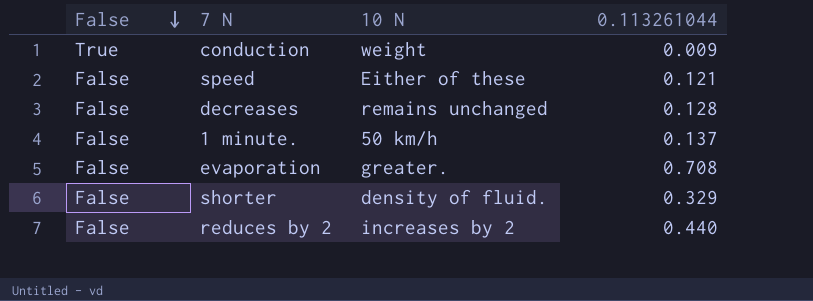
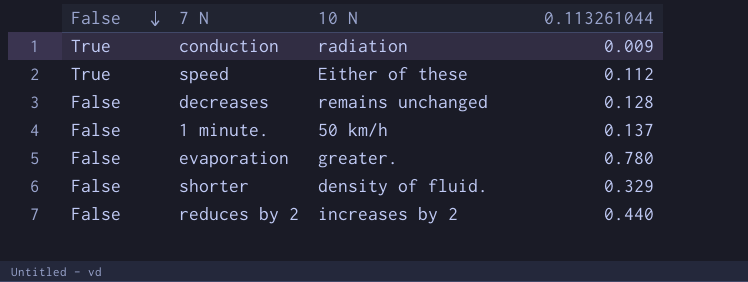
conduction | 10 N: weight -> radiation
speed | False: False -> True
speed | 0.113261044: 0.121 -> 0.112
evaporation | 0.113261044: 0.708 -> 0.780

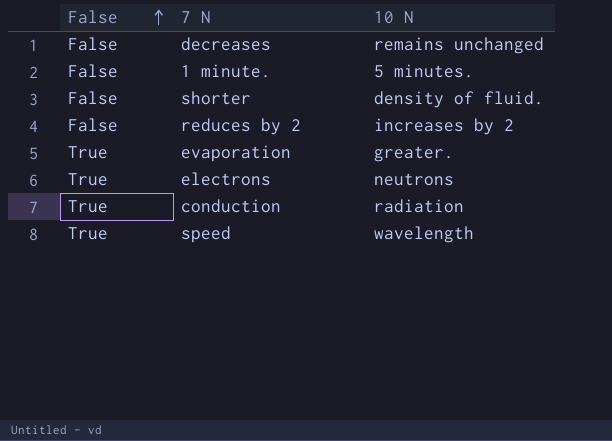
row order: False descending -> False ascending
column 0.113261044 | position: 4 -> none
1 minute. | 10 N: 50 km/h -> 5 minutes.
evaporation | False: False -> True
row electrons: none -> True | neutrons
speed | 10 N: Either of these -> wavelength

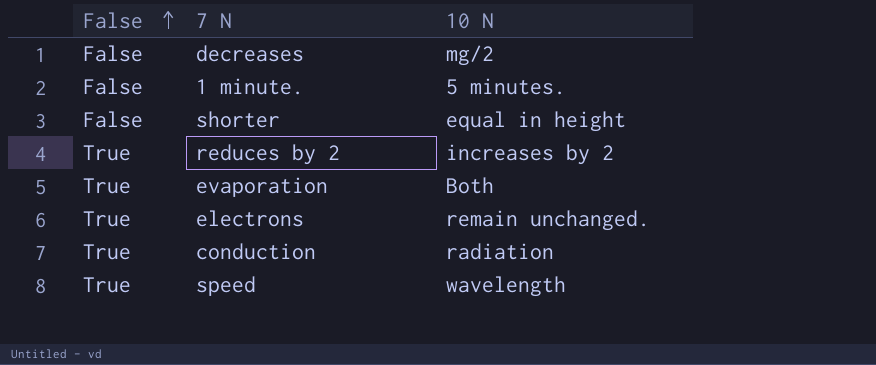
decreases | 10 N: remains unchanged -> mg/2
shorter | 10 N: density of fluid. -> equal in height
reduces by 2 | False: False -> True
evaporation | 10 N: greater. -> Both
electrons | 10 N: neutrons -> remain unchanged.

